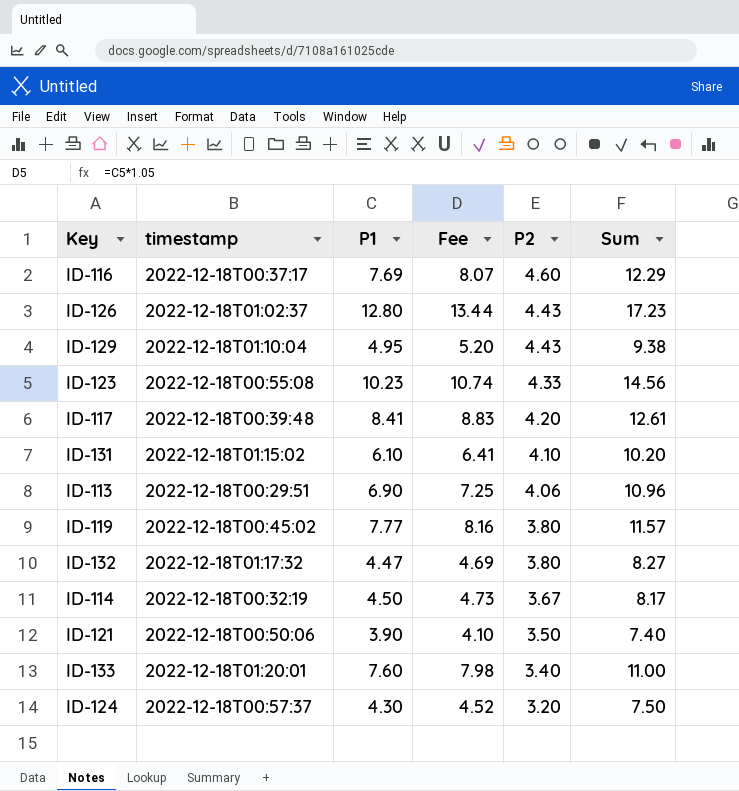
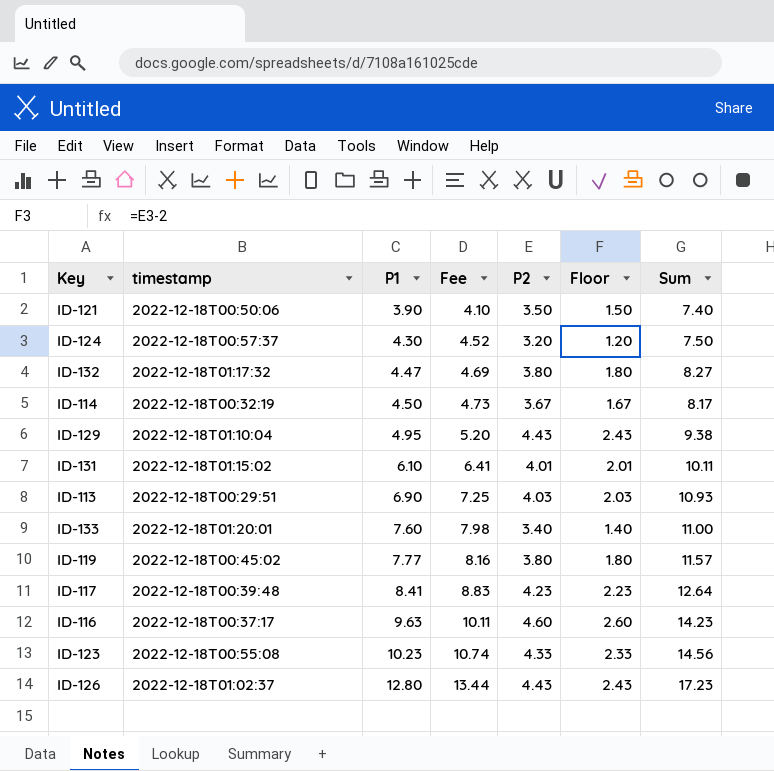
row order: P2 descending -> P1 ascending
column Floor | formula: none -> [P2] - 2
ID-131 | P2: 4.10 -> 4.01
ID-131 | Sum: 10.20 -> 10.11
ID-113 | P2: 4.06 -> 4.03
ID-113 | Sum: 10.96 -> 10.93
ID-117 | P2: 4.20 -> 4.23
ID-117 | Sum: 12.61 -> 12.64
ID-116 | P1: 7.69 -> 9.63
ID-116 | Fee: 8.07 -> 10.11
ID-116 | Sum: 12.29 -> 14.23

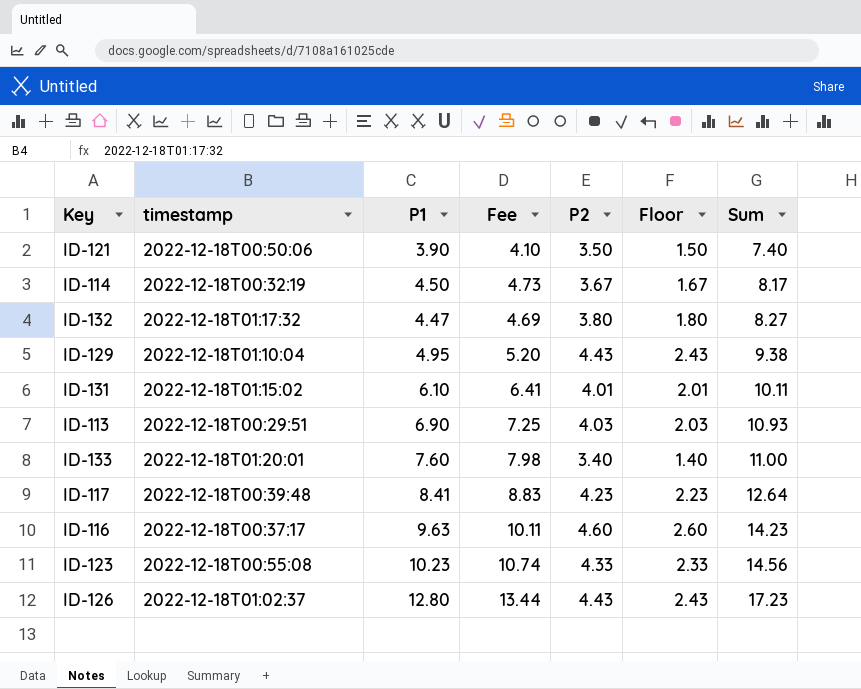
row order: P1 ascending -> Sum ascending
row ID-124: 2022-12-18T00:57:37 | 4.30 | 4.52 | 3.20 | 1.20 | 7.50 -> none
row ID-119: 2022-12-18T00:45:02 | 7.77 | 8.16 | 3.80 | 1.80 | 11.57 -> none

